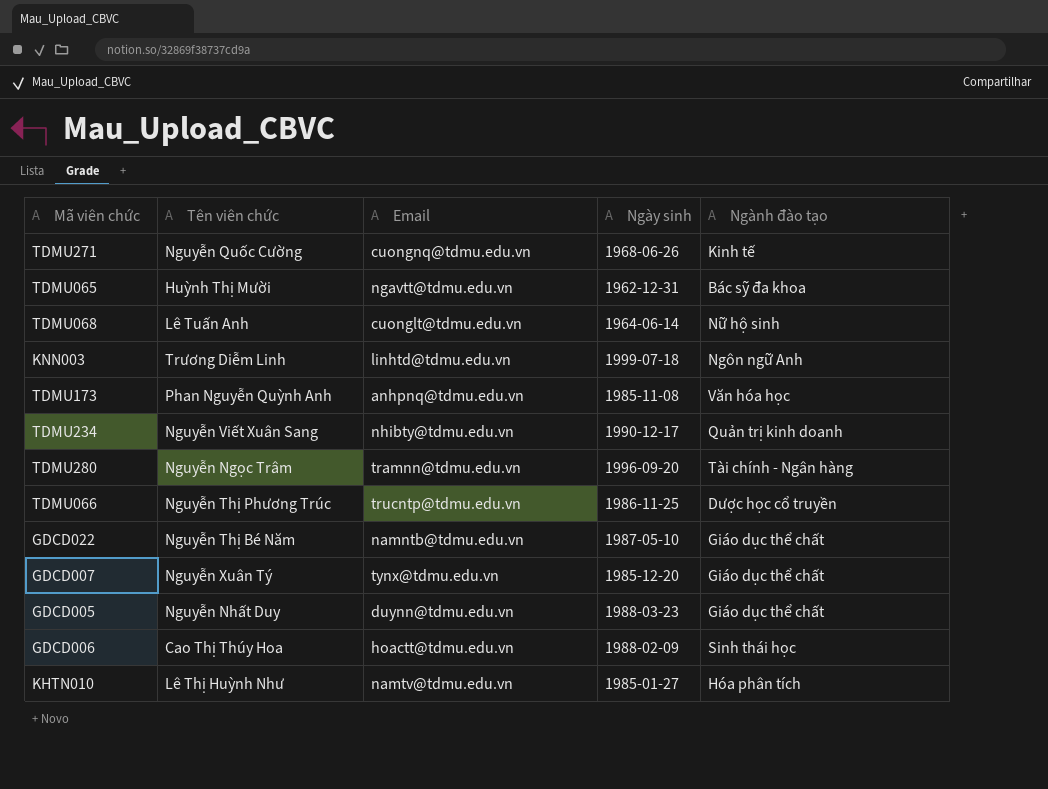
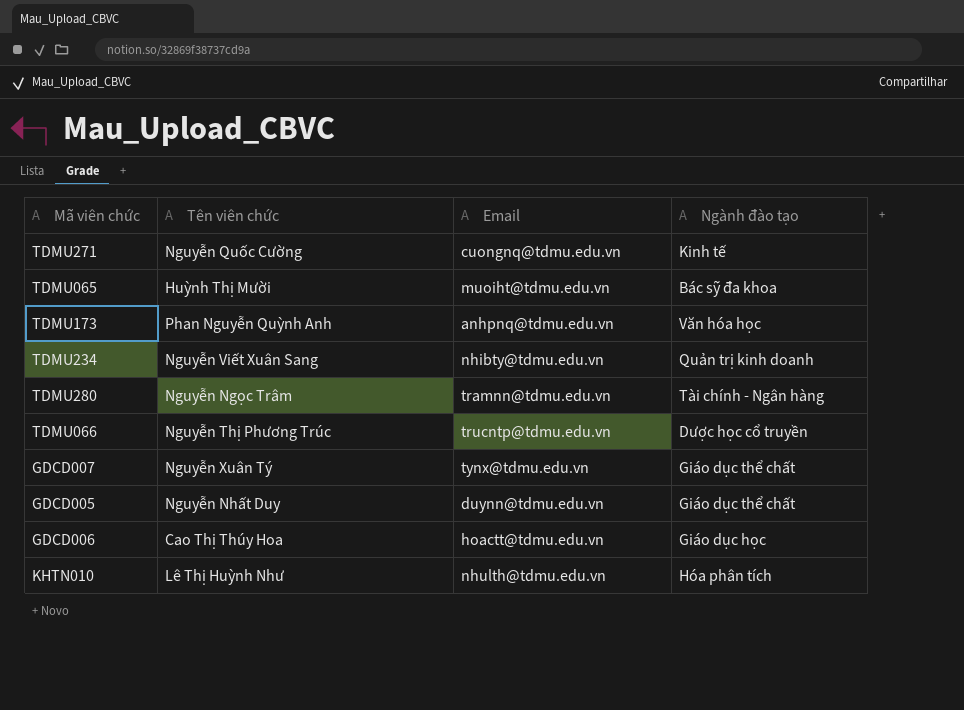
column Ngày sinh | position: 4 -> none
row TDMU068: Lê Tuấn Anh | cuonglt@tdmu.edu.vn | 1964-06-14 | Nữ hộ sinh -> none
row KNN003: Trương Diễm Linh | linhtd@tdmu.edu.vn | 1999-07-18 | Ngôn ngữ Anh -> none
row GDCD022: Nguyễn Thị Bé Năm | namntb@tdmu.edu.vn | 1987-05-10 | Giáo dục thể chất -> none
TDMU065 | Email: ngavtt@tdmu.edu.vn -> muoiht@tdmu.edu.vn
GDCD006 | Ngành đào tạo: Sinh thái học -> Giáo dục học
KHTN010 | Email: namtv@tdmu.edu.vn -> nhulth@tdmu.edu.vn

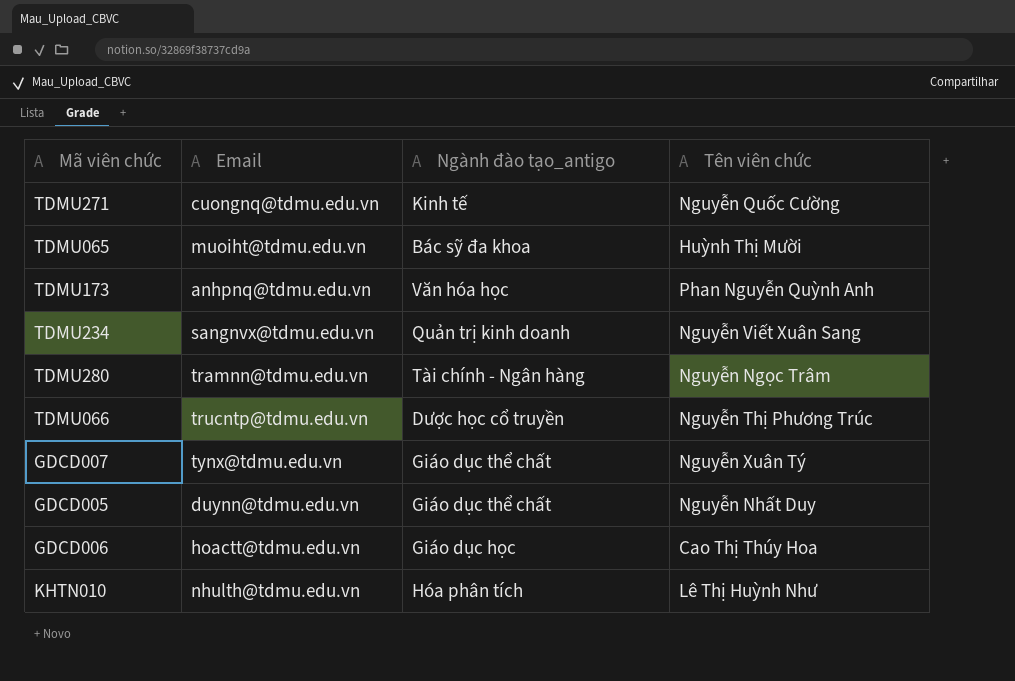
column name: Ngành đào tạo -> Ngành đào tạo_antigo
column Tên viên chức | position: 2 -> 4
TDMU234 | Email: nhibty@tdmu.edu.vn -> sangnvx@tdmu.edu.vn

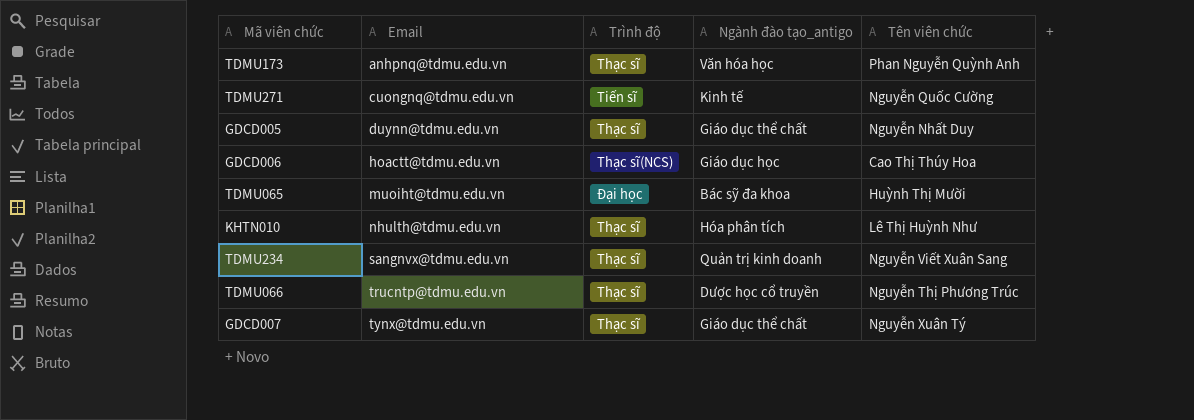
row order: none -> Email ascending
column Trình độ | position: none -> 3
row TDMU280: tramnn@tdmu.edu.vn | Tài chính - Ngân hàng | Nguyễn Ngọc Trâm -> none

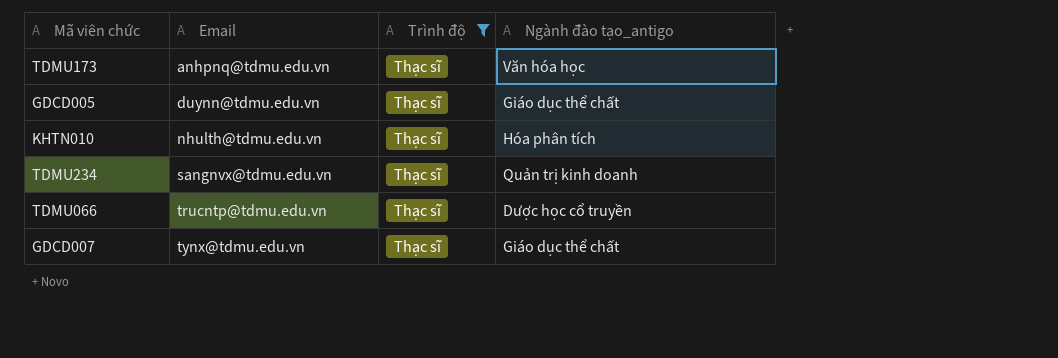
filter: none -> Trình độ = Thạc sĩ
column Tên viên chức | position: 5 -> none

